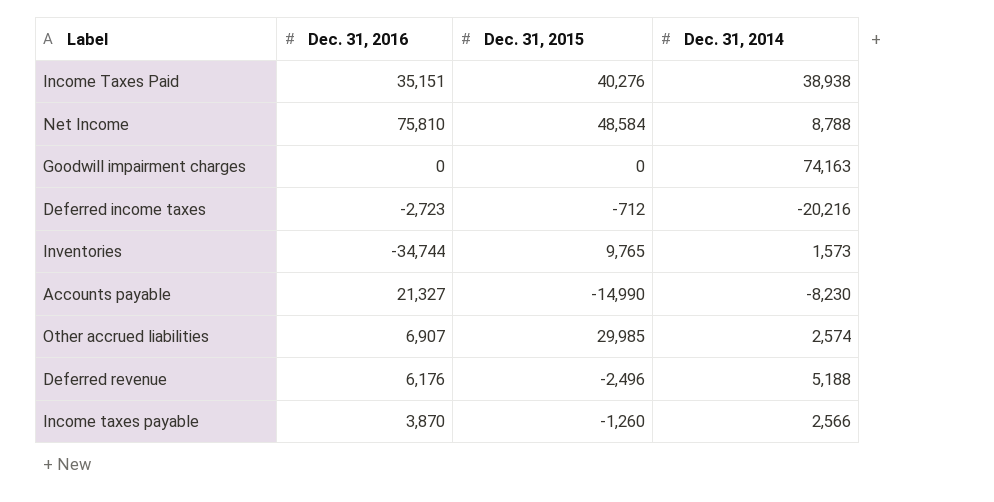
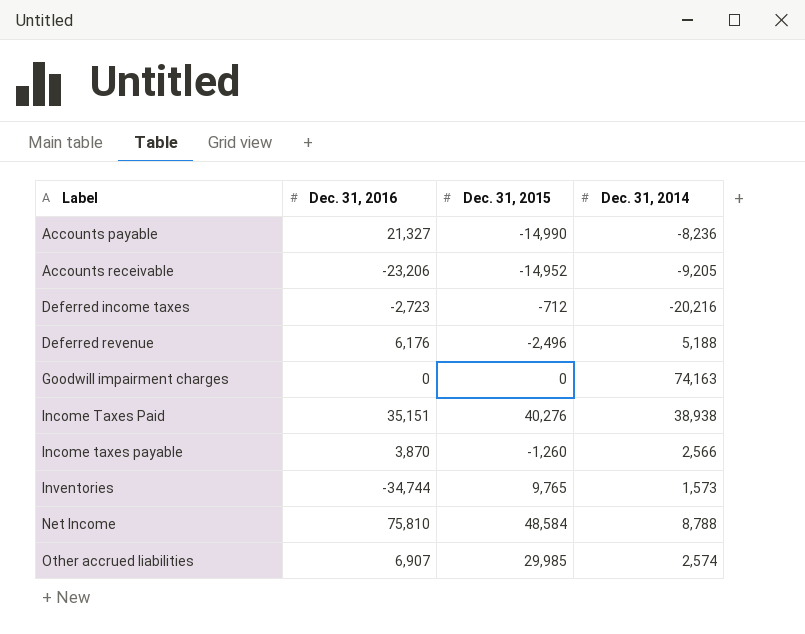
row order: none -> Label ascending
Accounts payable | Dec. 31, 2014: -8,230 -> -8,236
row Accounts receivable: none -> -23,206 | -14,952 | -9,205

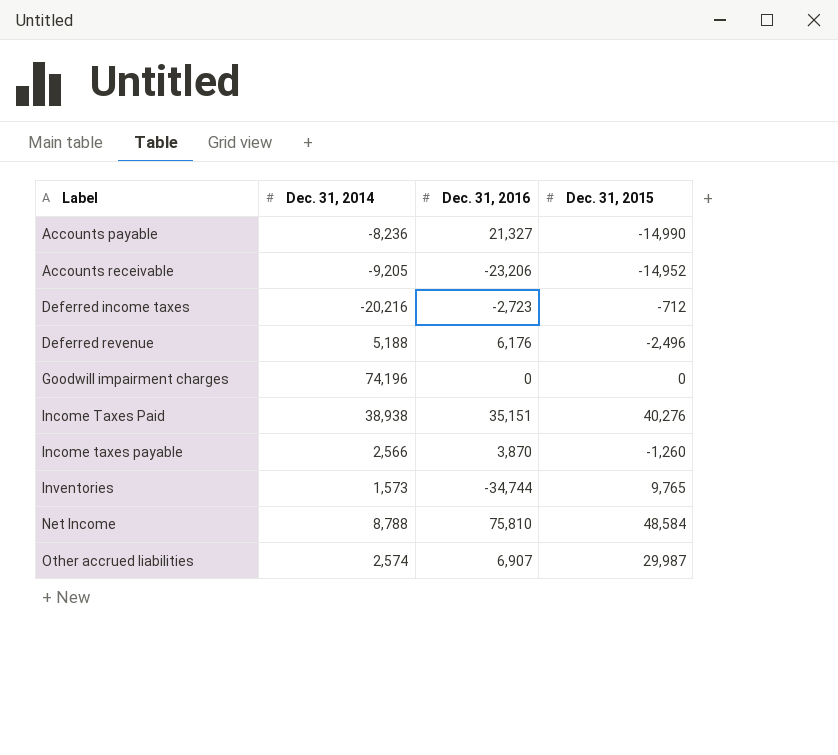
column Dec. 31, 2014 | position: 4 -> 2
Goodwill impairment charges | Dec. 31, 2014: 74,163 -> 74,196
Other accrued liabilities | Dec. 31, 2015: 29,985 -> 29,987

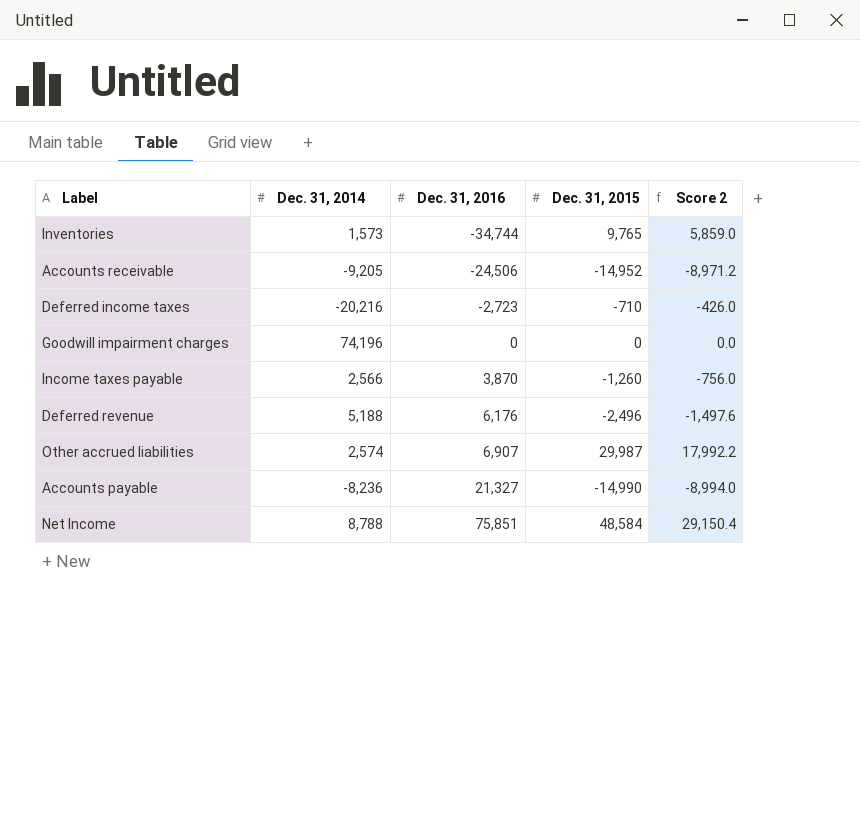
row order: Label ascending -> Dec. 31, 2016 ascending
column Score 2 | formula: none -> [Dec. 31, 2015] * 0.6
row Income Taxes Paid: 38,938 | 35,151 | 40,276 -> none
Accounts receivable | Dec. 31, 2016: -23,206 -> -24,506
Deferred income taxes | Dec. 31, 2015: -712 -> -710
Net Income | Dec. 31, 2016: 75,810 -> 75,851

